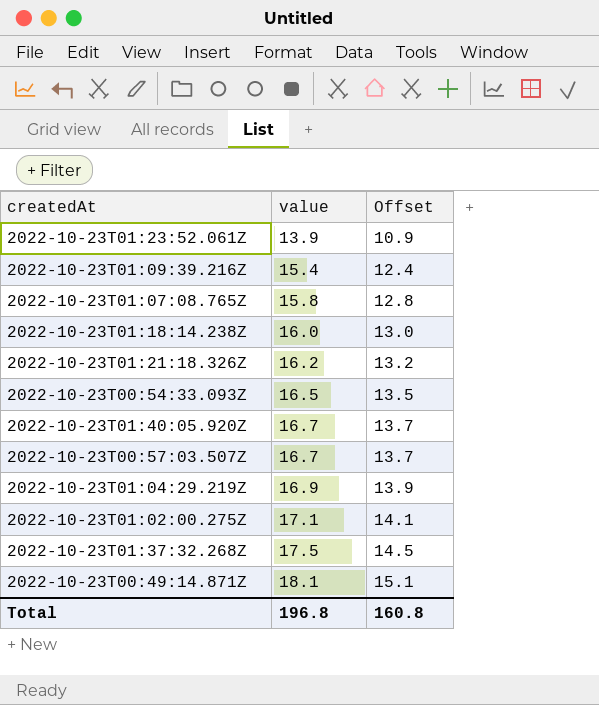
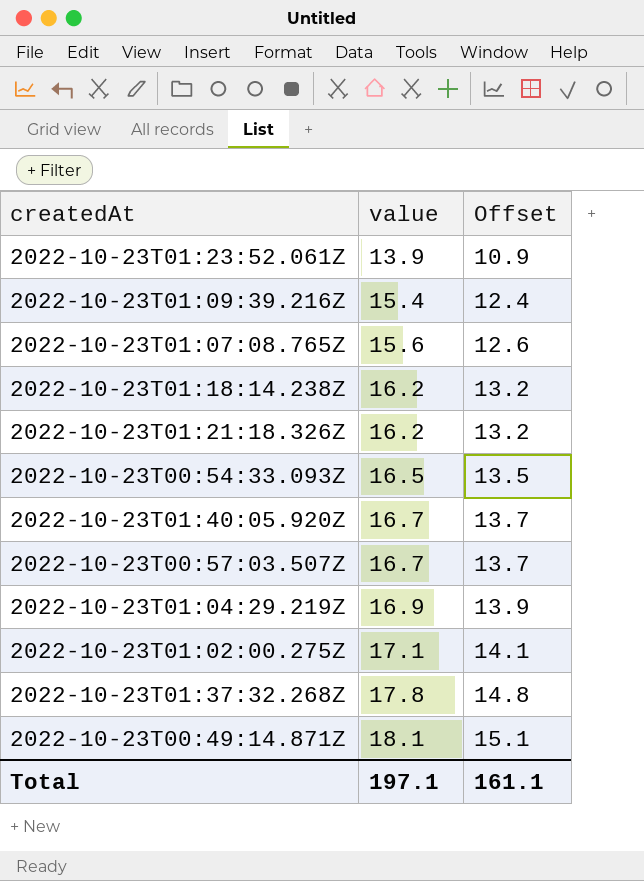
2022-10-23T01:07:08.765Z | value: 15.8 -> 15.6
2022-10-23T01:07:08.765Z | Offset: 12.8 -> 12.6
2022-10-23T01:18:14.238Z | value: 16.0 -> 16.2
2022-10-23T01:18:14.238Z | Offset: 13.0 -> 13.2
2022-10-23T01:37:32.268Z | value: 17.5 -> 17.8
2022-10-23T01:37:32.268Z | Offset: 14.5 -> 14.8
Total | value: 196.8 -> 197.1
Total | Offset: 160.8 -> 161.1

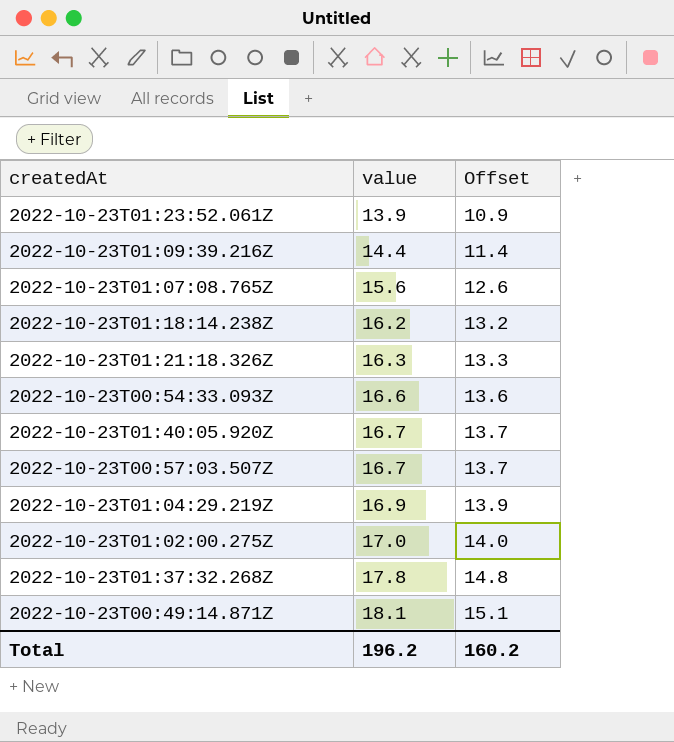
2022-10-23T01:09:39.216Z | value: 15.4 -> 14.4
2022-10-23T01:09:39.216Z | Offset: 12.4 -> 11.4
2022-10-23T01:21:18.326Z | value: 16.2 -> 16.3
2022-10-23T01:21:18.326Z | Offset: 13.2 -> 13.3
2022-10-23T00:54:33.093Z | value: 16.5 -> 16.6
2022-10-23T00:54:33.093Z | Offset: 13.5 -> 13.6
2022-10-23T01:02:00.275Z | value: 17.1 -> 17.0
2022-10-23T01:02:00.275Z | Offset: 14.1 -> 14.0
Total | value: 197.1 -> 196.2
Total | Offset: 161.1 -> 160.2

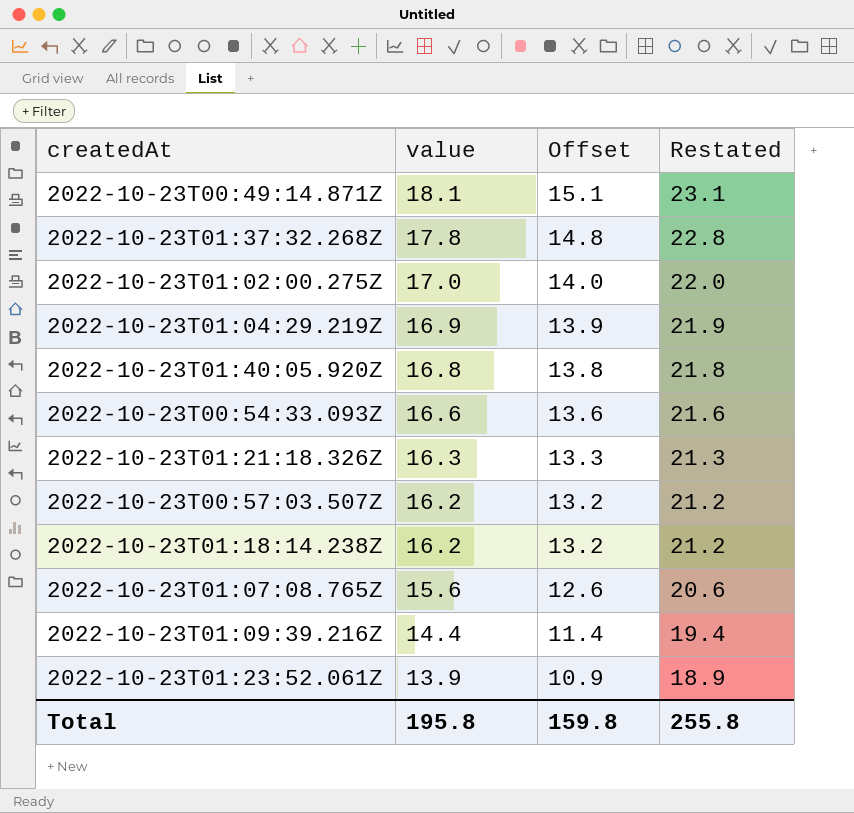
row order: value ascending -> value descending
column Restated | formula: none -> [value] + 5
2022-10-23T01:40:05.920Z | value: 16.7 -> 16.8
2022-10-23T01:40:05.920Z | Offset: 13.7 -> 13.8
2022-10-23T00:57:03.507Z | value: 16.7 -> 16.2
2022-10-23T00:57:03.507Z | Offset: 13.7 -> 13.2
Total | value: 196.2 -> 195.8
Total | Offset: 160.2 -> 159.8

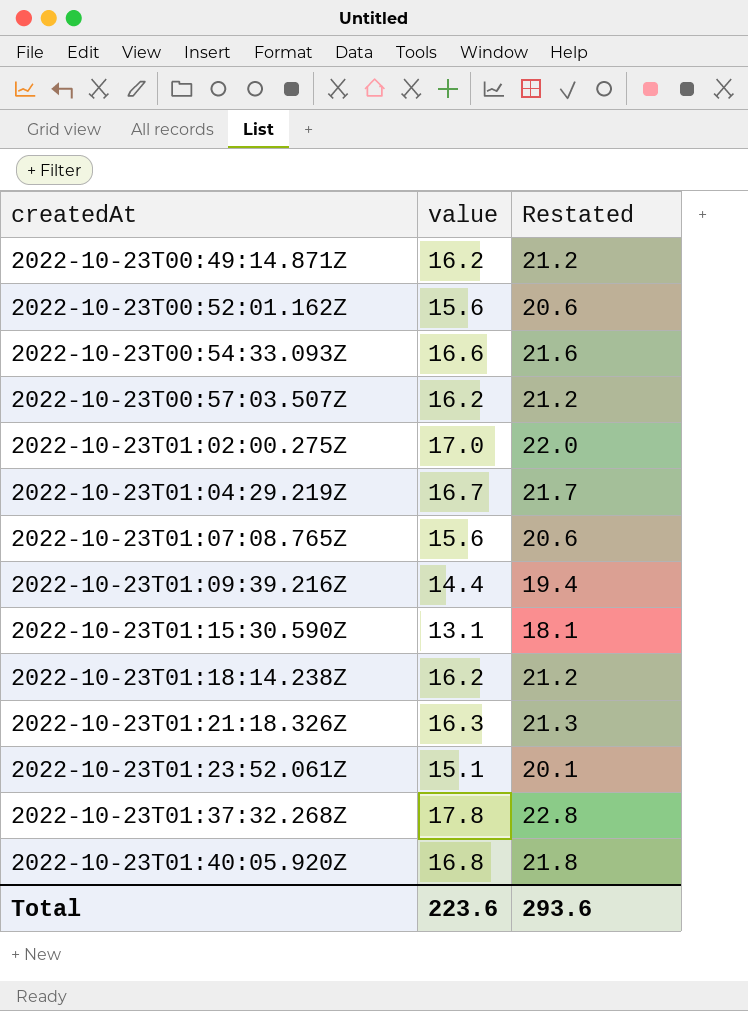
row order: value descending -> createdAt ascending
column Offset | formula: [value] - 3 -> none
2022-10-23T00:49:14.871Z | value: 18.1 -> 16.2
2022-10-23T00:49:14.871Z | Restated: 23.1 -> 21.2
row 2022-10-23T00:52:01.162Z: none -> 15.6 | 20.6
2022-10-23T01:04:29.219Z | value: 16.9 -> 16.7
2022-10-23T01:04:29.219Z | Restated: 21.9 -> 21.7
row 2022-10-23T01:15:30.590Z: none -> 13.1 | 18.1
2022-10-23T01:23:52.061Z | value: 13.9 -> 15.1
2022-10-23T01:23:52.061Z | Restated: 18.9 -> 20.1
Total | value: 195.8 -> 223.6
Total | Restated: 255.8 -> 293.6

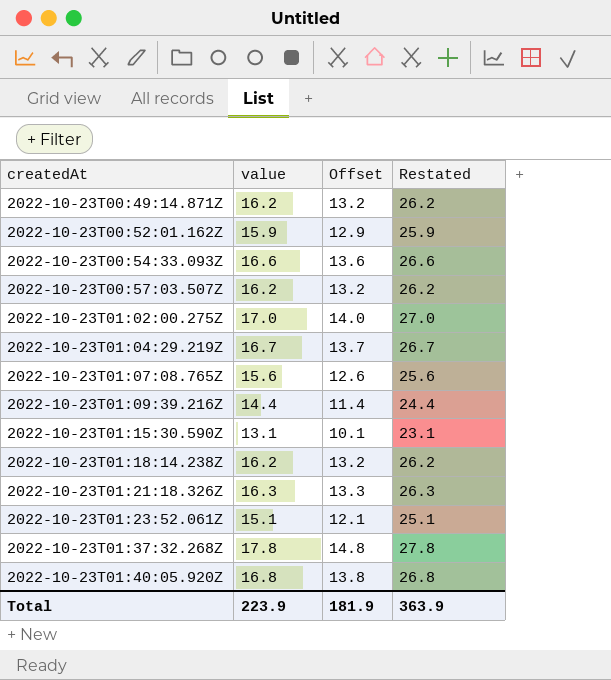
column Offset | formula: none -> [value] - 3
column Restated | formula: [value] + 5 -> [value] + 10
2022-10-23T00:52:01.162Z | value: 15.6 -> 15.9
Total | value: 223.6 -> 223.9
Total | Restated: 293.6 -> 363.9

